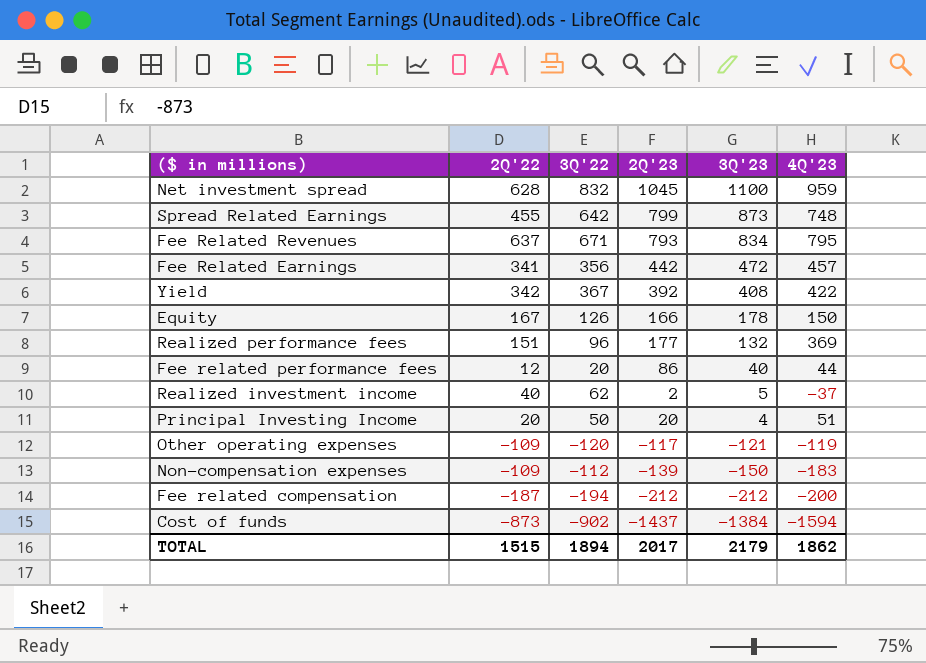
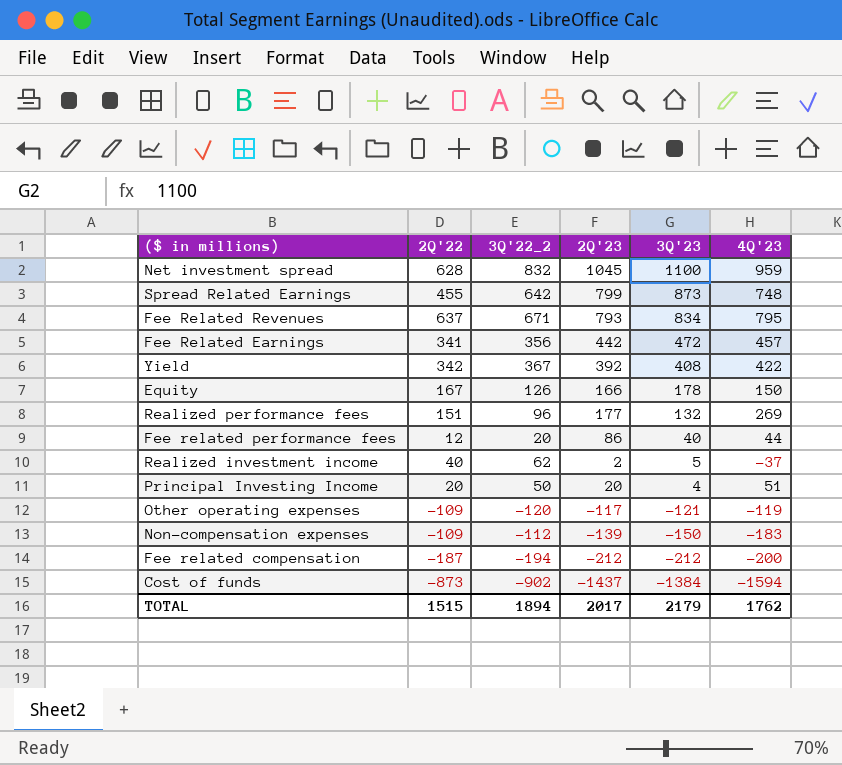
column name: 3Q'22 -> 3Q'22_2
Realized performance fees | 4Q'23: 369 -> 269
TOTAL | 4Q'23: 1862 -> 1762

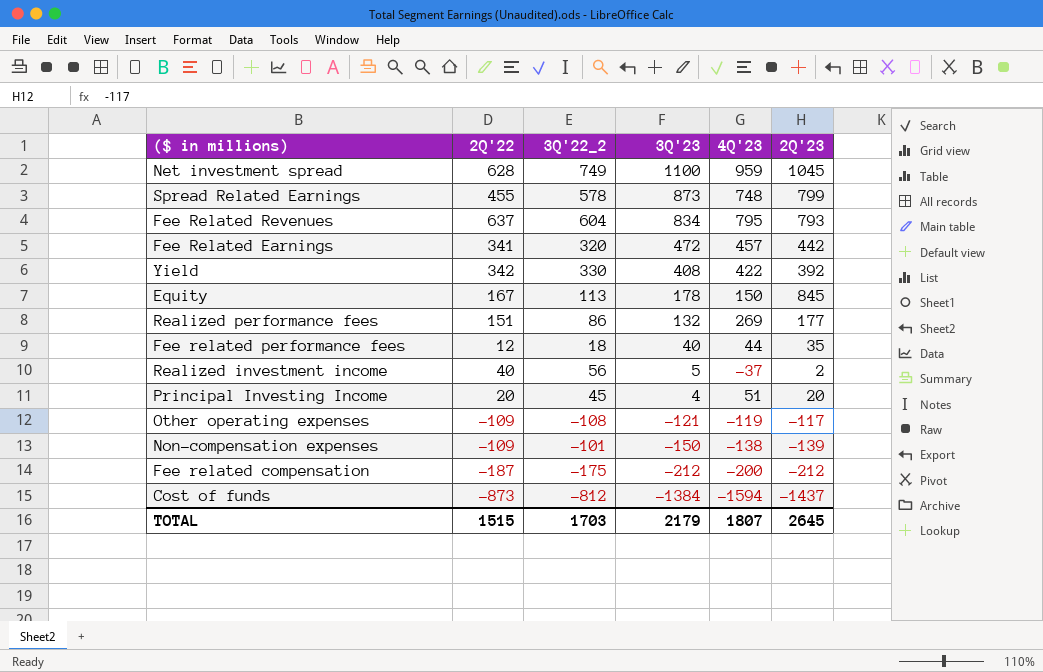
column 2Q'23 | position: 4 -> 6
Net investment spread | 3Q'22_2: 832 -> 749
Spread Related Earnings | 3Q'22_2: 642 -> 578
Fee Related Revenues | 3Q'22_2: 671 -> 604
Fee Related Earnings | 3Q'22_2: 356 -> 320
Yield | 3Q'22_2: 367 -> 330
Equity | 3Q'22_2: 126 -> 113
Equity | 2Q'23: 166 -> 845
Realized performance fees | 3Q'22_2: 96 -> 86
Fee related performance fees | 3Q'22_2: 20 -> 18
Fee related performance fees | 2Q'23: 86 -> 35
Realized investment income | 3Q'22_2: 62 -> 56
Principal Investing Income | 3Q'22_2: 50 -> 45
Other operating expenses | 3Q'22_2: -120 -> -108
Non-compensation expenses | 3Q'22_2: -112 -> -101
Non-compensation expenses | 4Q'23: -183 -> -138
Fee related compensation | 3Q'22_2: -194 -> -175
Cost of funds | 3Q'22_2: -902 -> -812
TOTAL | 3Q'22_2: 1894 -> 1703
TOTAL | 4Q'23: 1762 -> 1807
TOTAL | 2Q'23: 2017 -> 2645

